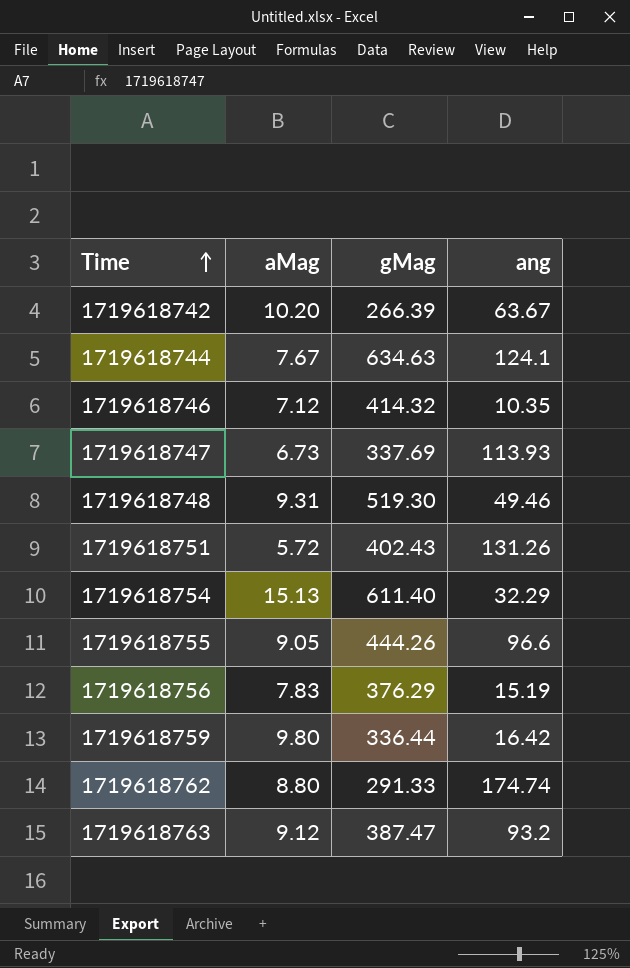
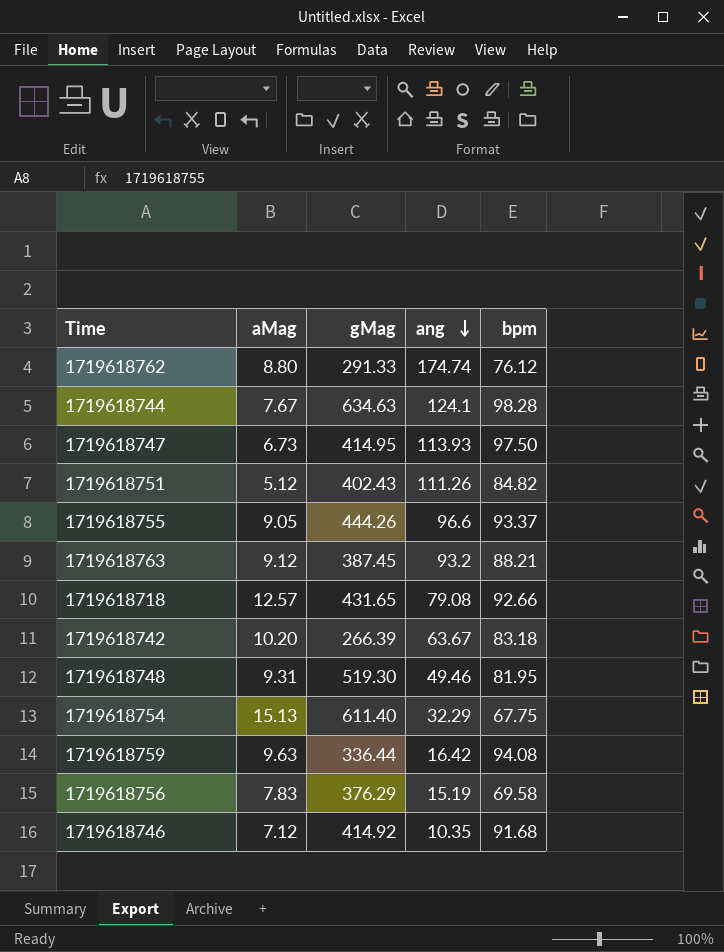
row order: Time ascending -> ang descending
column bpm | position: none -> 5
1719618747 | gMag: 337.69 -> 414.95
1719618751 | aMag: 5.72 -> 5.12
1719618751 | ang: 131.26 -> 111.26
1719618763 | gMag: 387.47 -> 387.45
row 1719618718: none -> 12.57 | 431.65 | 79.08 | 92.66
1719618759 | aMag: 9.80 -> 9.63
1719618746 | gMag: 414.32 -> 414.92

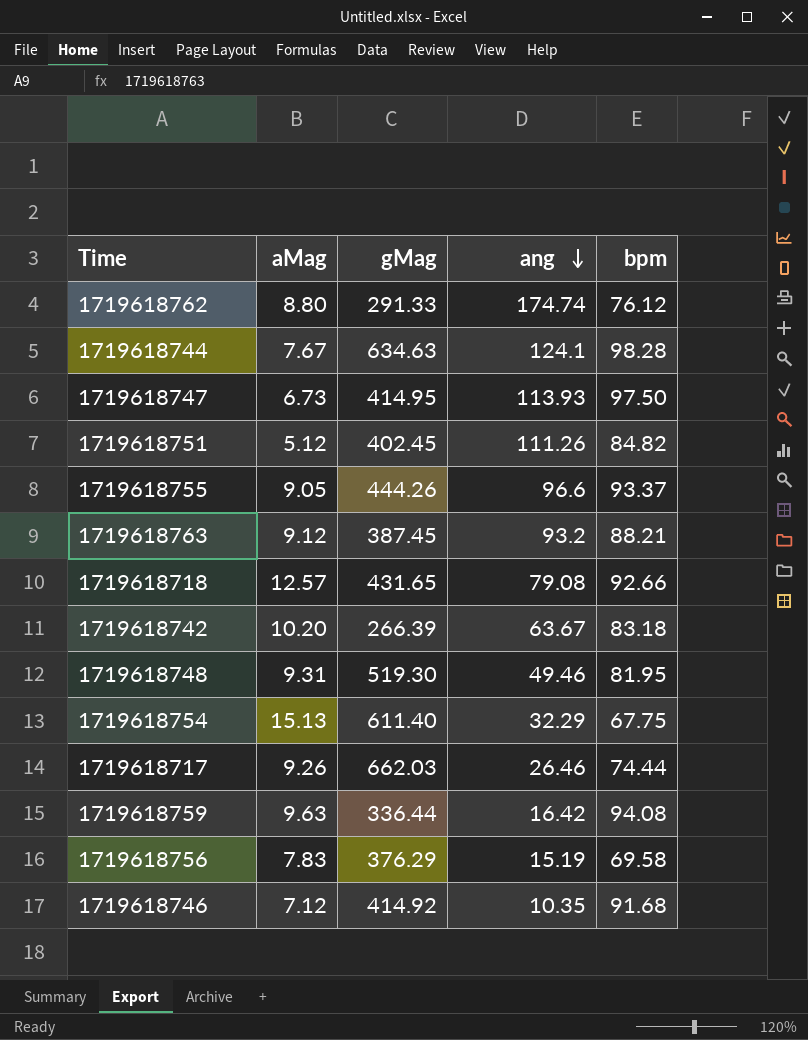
1719618751 | gMag: 402.43 -> 402.45
row 1719618717: none -> 9.26 | 662.03 | 26.46 | 74.44

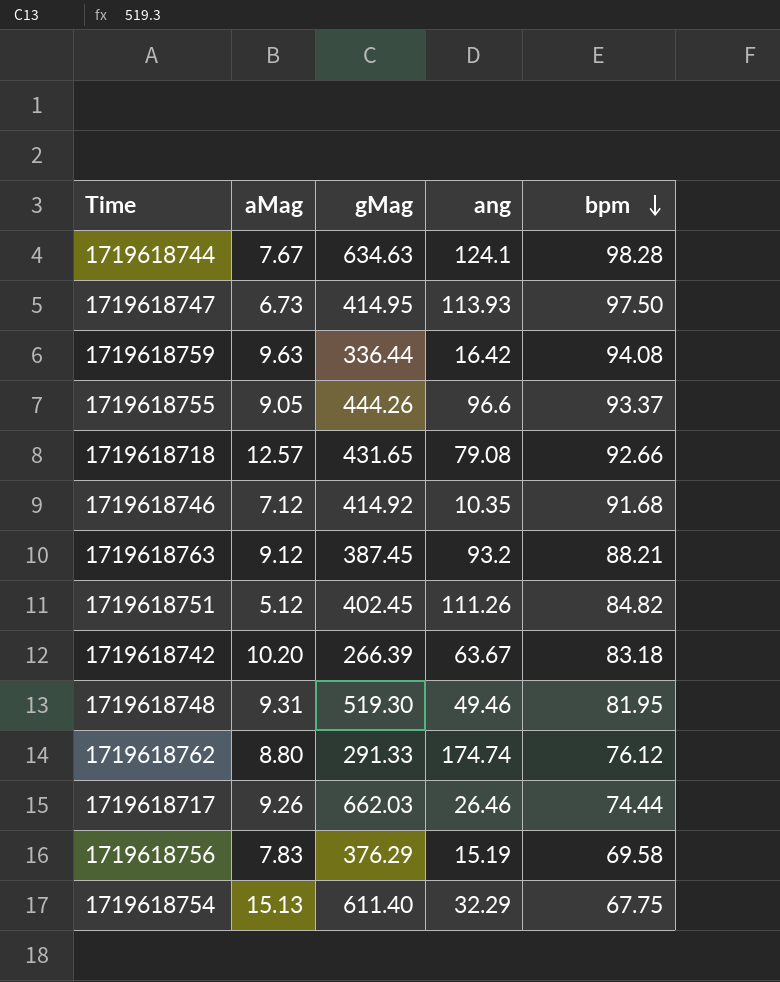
row order: ang descending -> bpm descending

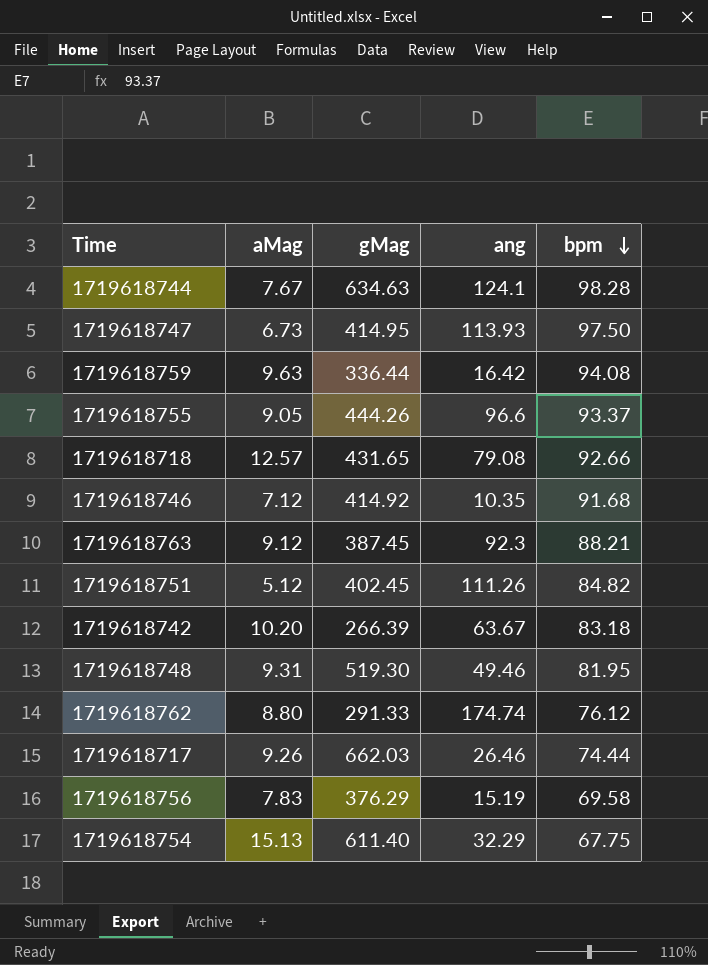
1719618763 | ang: 93.2 -> 92.3

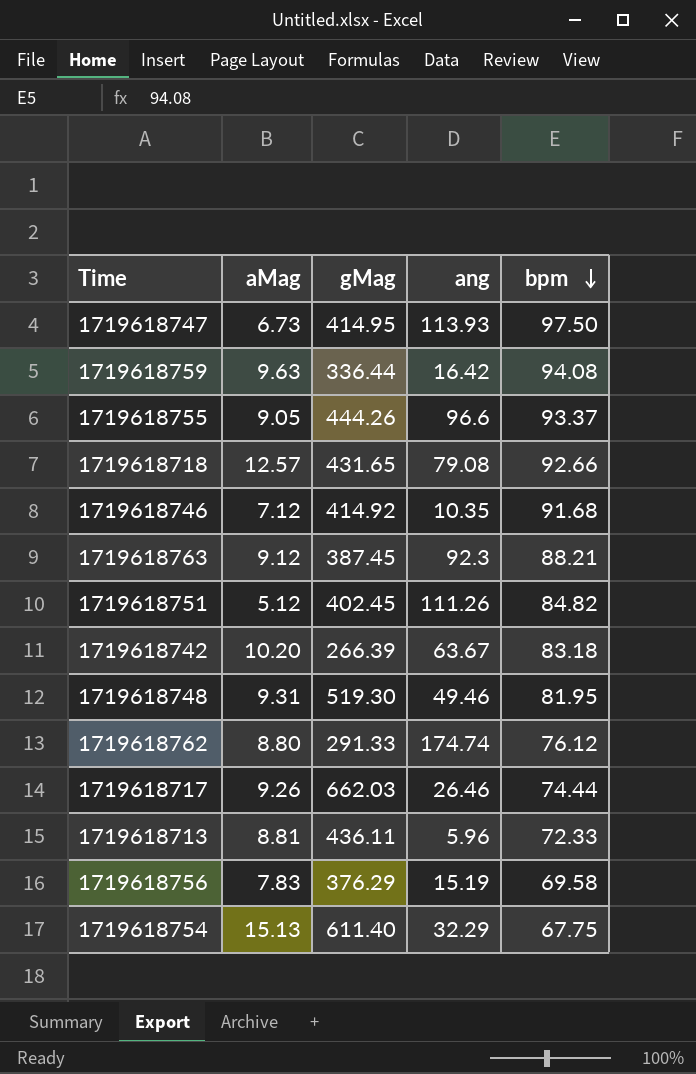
row 1719618744: 7.67 | 634.63 | 124.1 | 98.28 -> none
row 1719618713: none -> 8.81 | 436.11 | 5.96 | 72.33

